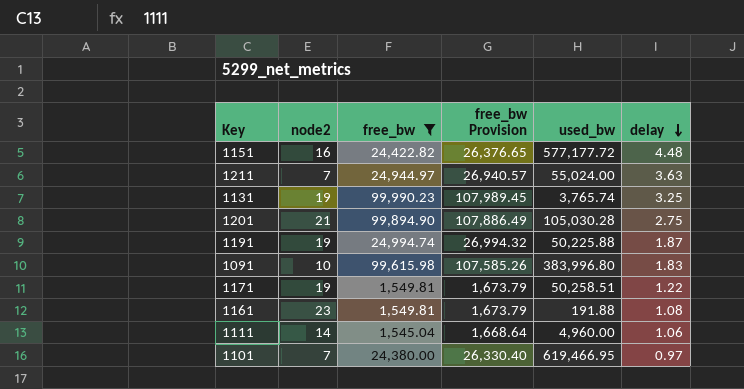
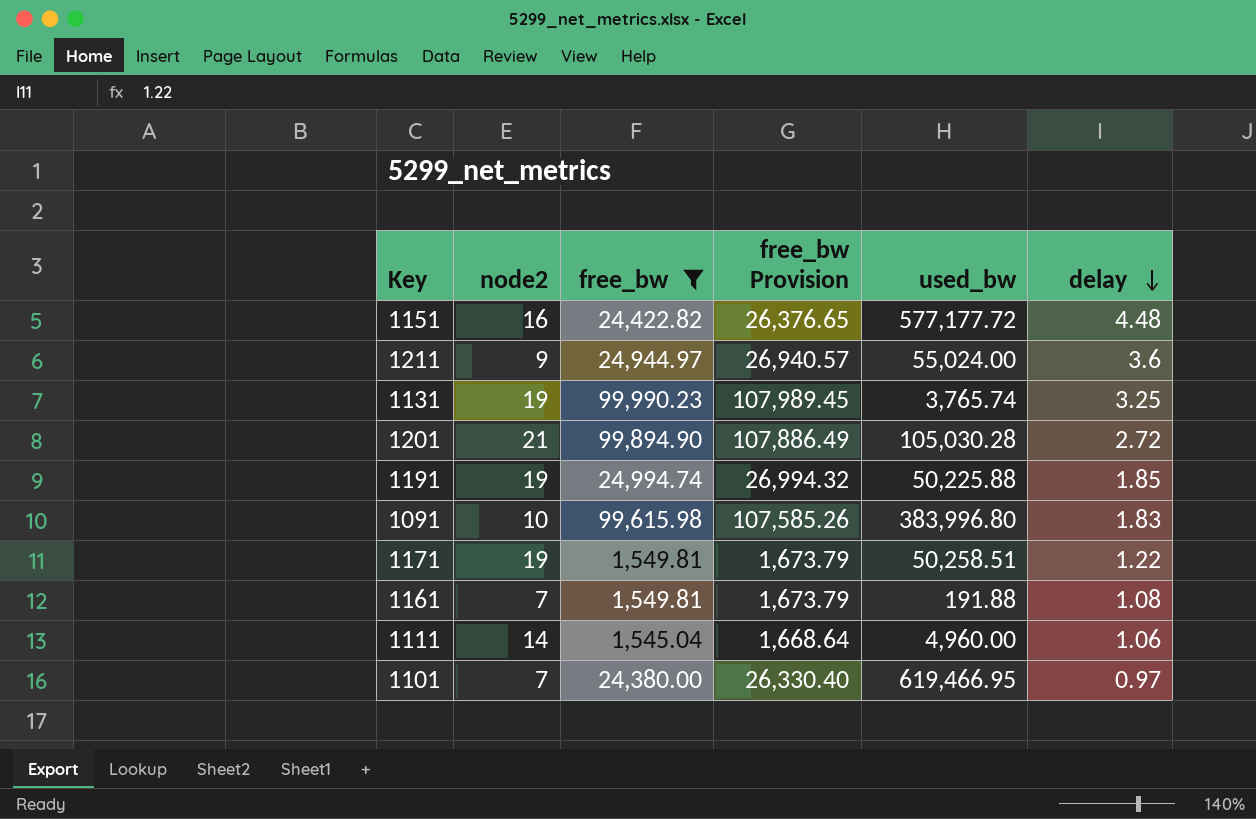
1211 | node2: 7 -> 9
1211 | delay: 3.63 -> 3.6
1201 | delay: 2.75 -> 2.72
1191 | delay: 1.87 -> 1.85
1161 | node2: 23 -> 7

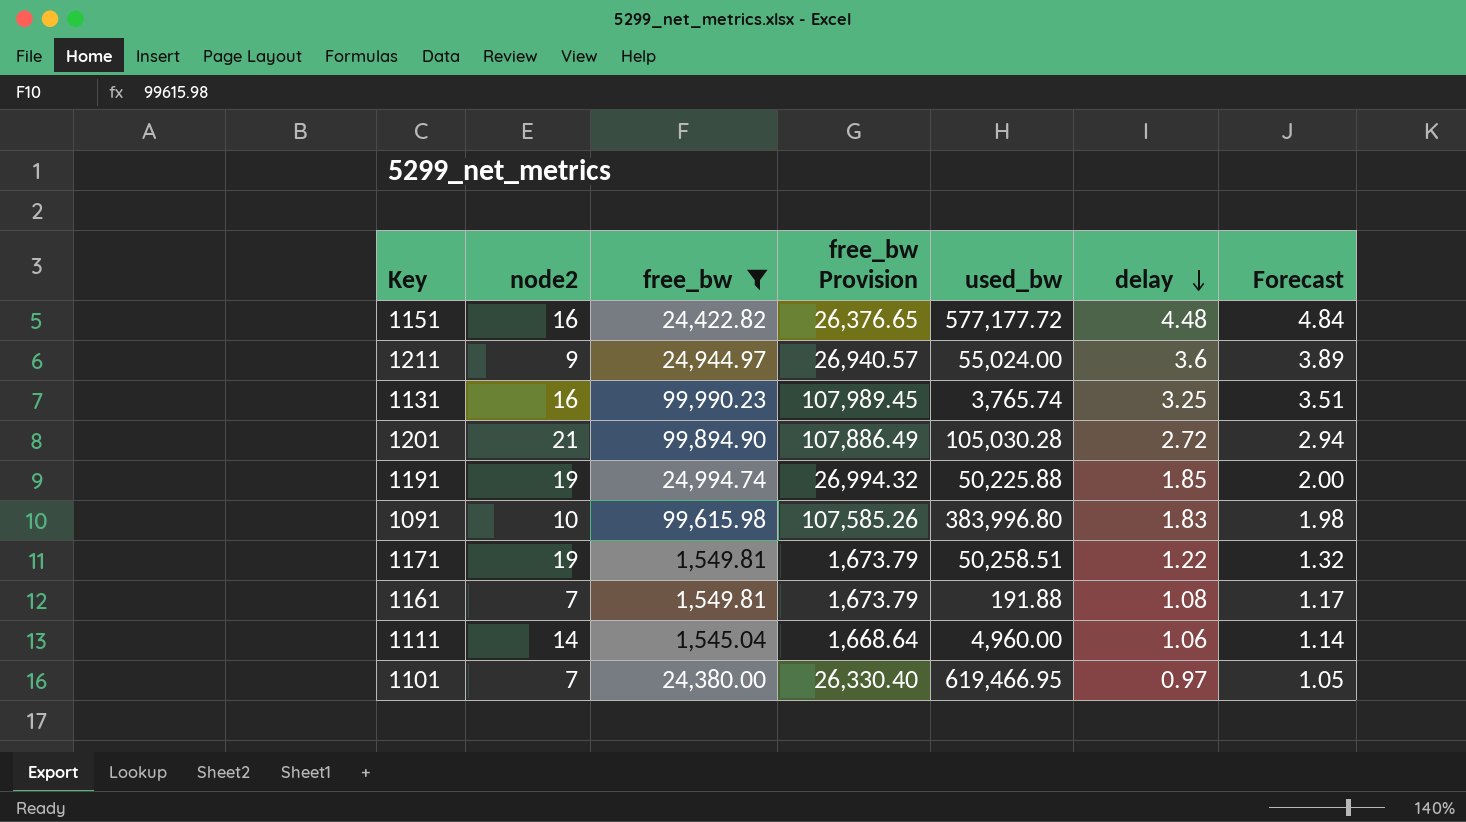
column Forecast | formula: none -> [delay] * 1.08
1131 | node2: 19 -> 16

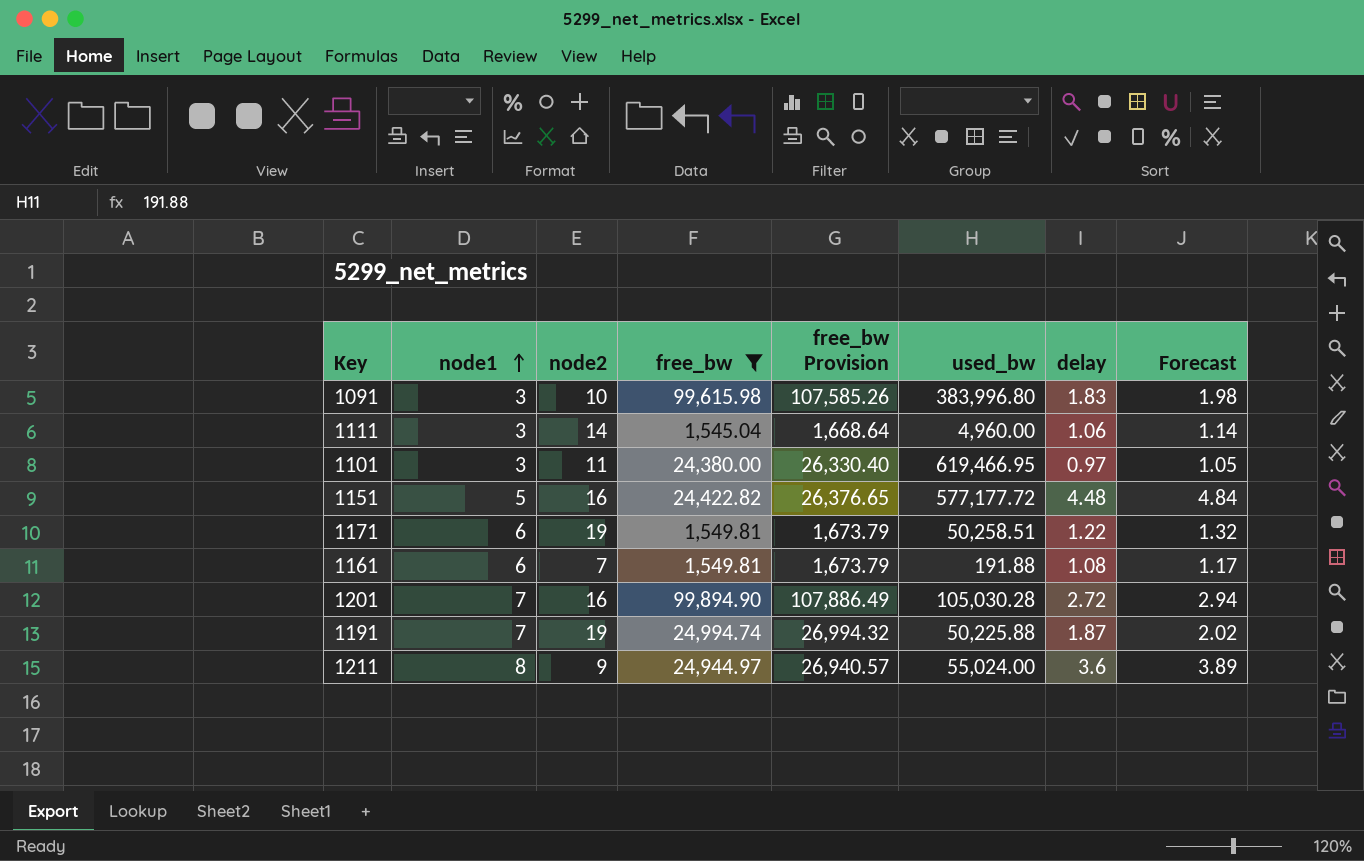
row order: delay descending -> node1 ascending
column node1 | position: none -> 2
row 1131: 16 | 99,990.23 | 107,989.45 | 3,765.74 | 3.25 | 3.51 -> none
1101 | node2: 7 -> 11
1201 | node2: 21 -> 16
1191 | delay: 1.85 -> 1.87
1191 | Forecast: 2.00 -> 2.02

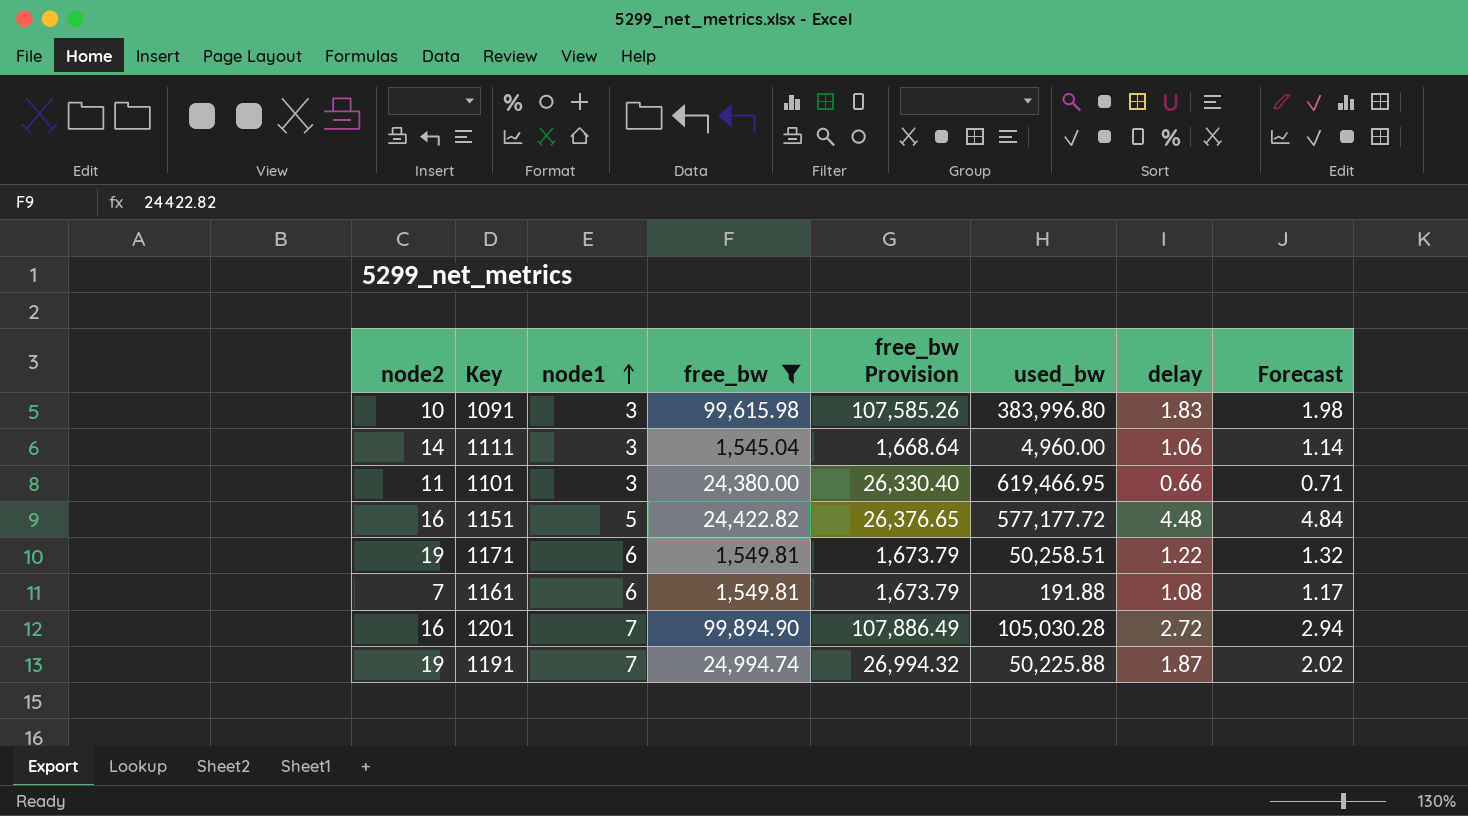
column node2 | position: 3 -> 1
row 1211: 8 | 9 | 24,944.97 | 26,940.57 | 55,024.00 | 3.6 | 3.89 -> none
1101 | delay: 0.97 -> 0.66
1101 | Forecast: 1.05 -> 0.71

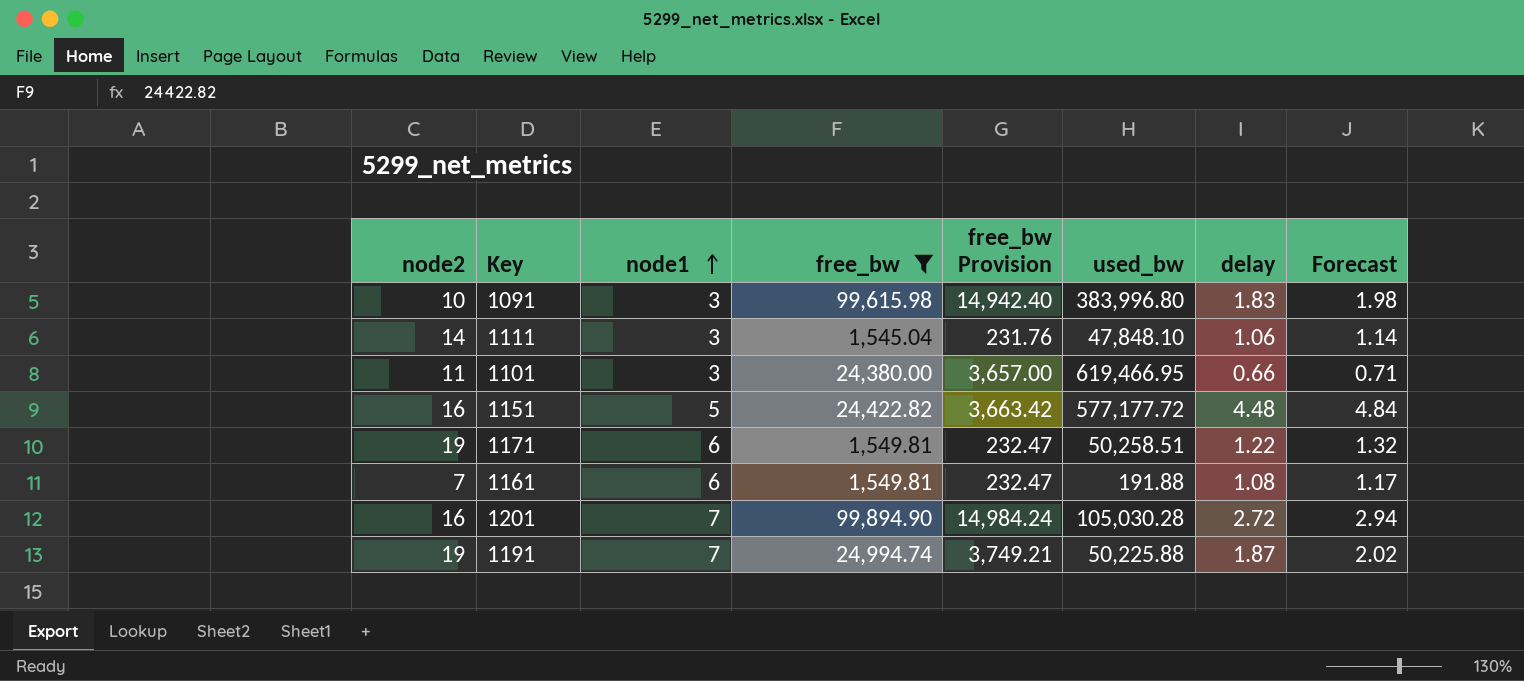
column free_bw Provision | formula: [free_bw] * 1.08 -> [free_bw] * 0.15
1111 | used_bw: 4,960.00 -> 47,848.10

